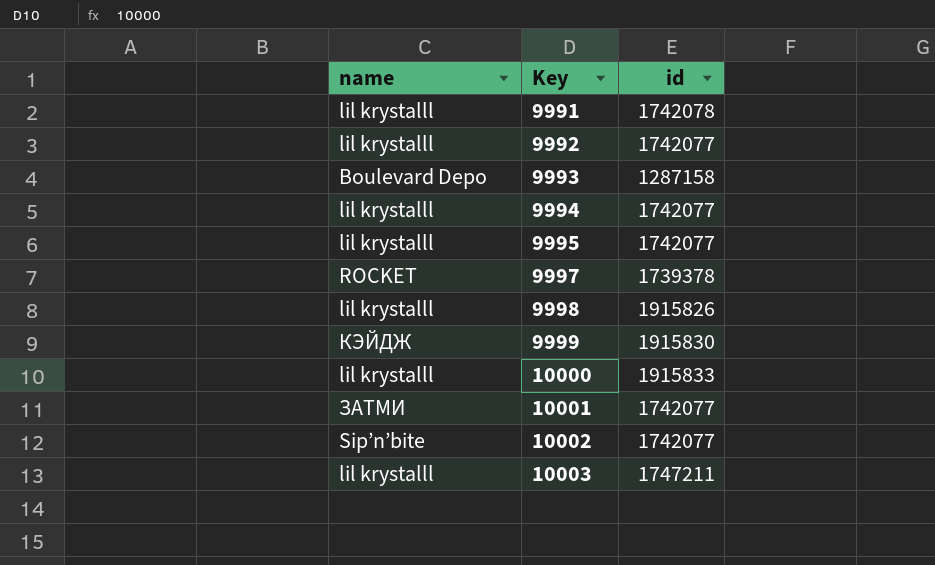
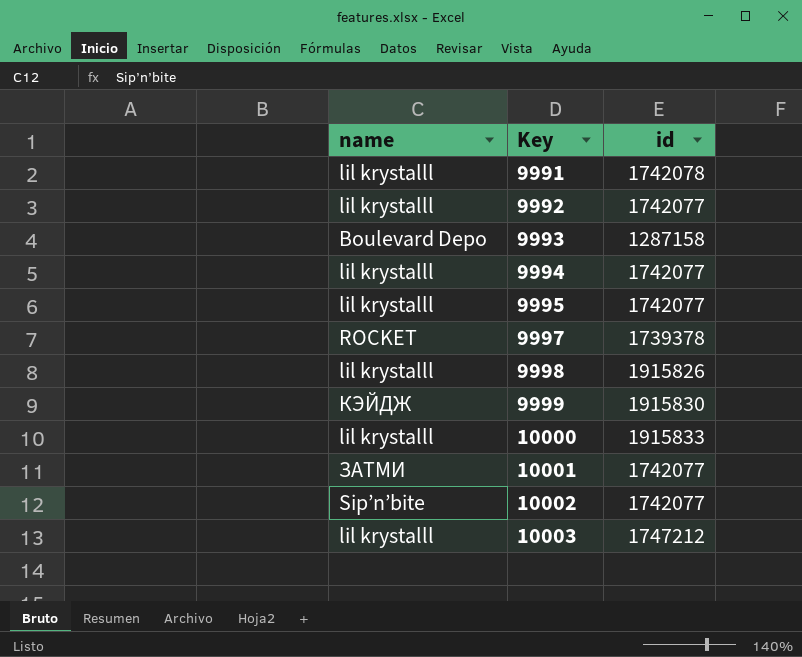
10003 | id: 1747211 -> 1747212

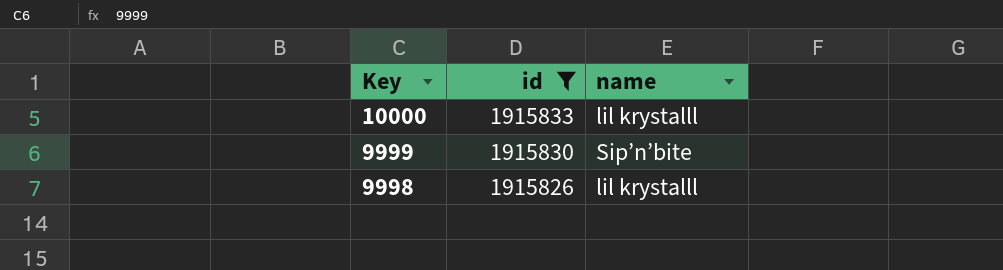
filter: none -> id >= 1915826
row order: Key ascending -> Key descending
column name | position: 1 -> 3
9999 | name: КЭЙДЖ -> Sip’n’bite

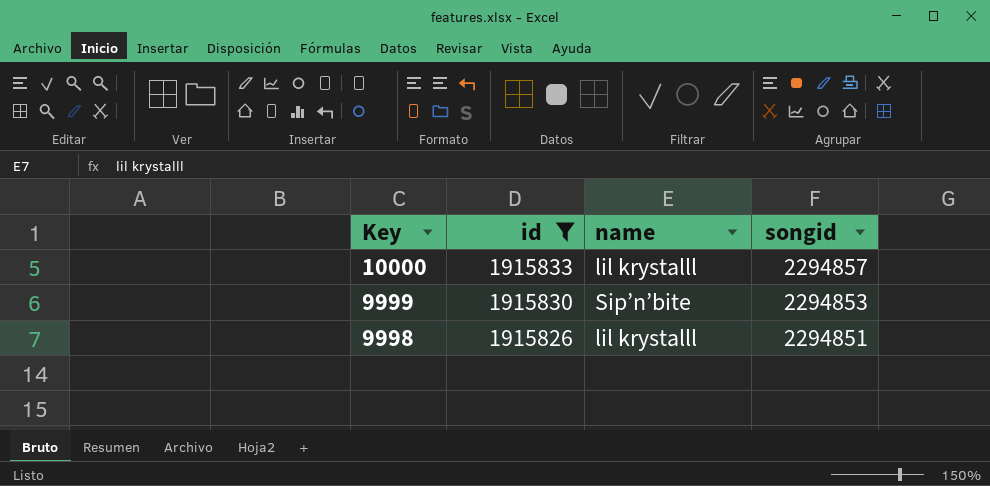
column songid | position: none -> 4

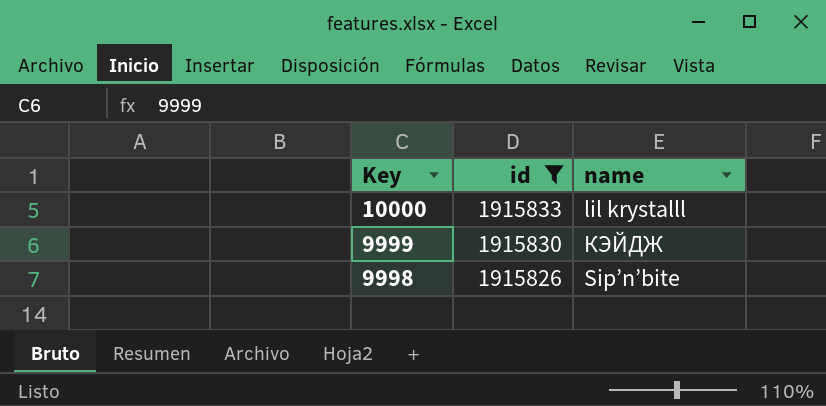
column songid | position: 4 -> none
9999 | name: Sip’n’bite -> КЭЙДЖ
9998 | name: lil krystalll -> Sip’n’bite

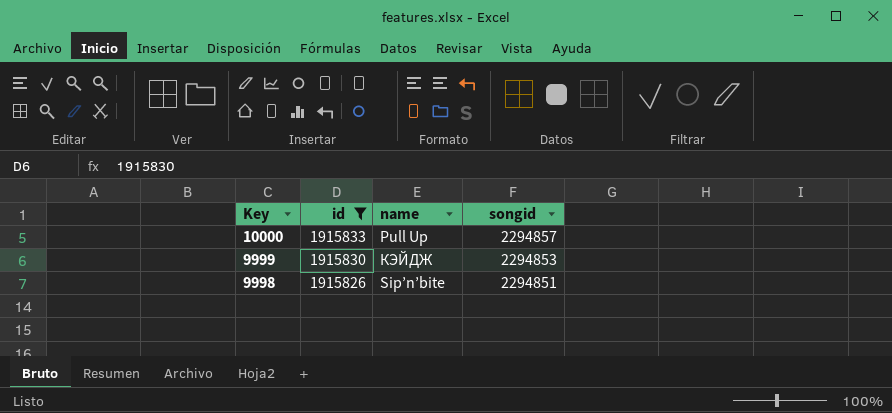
column songid | position: none -> 4
10000 | name: lil krystalll -> Pull Up

